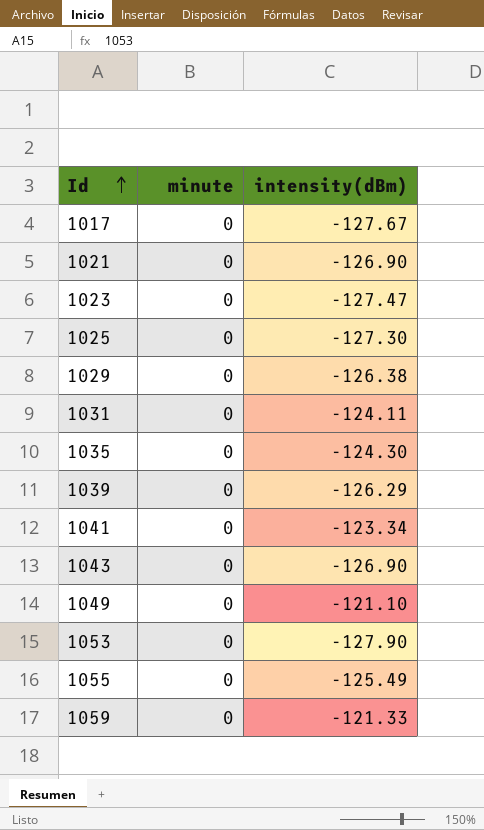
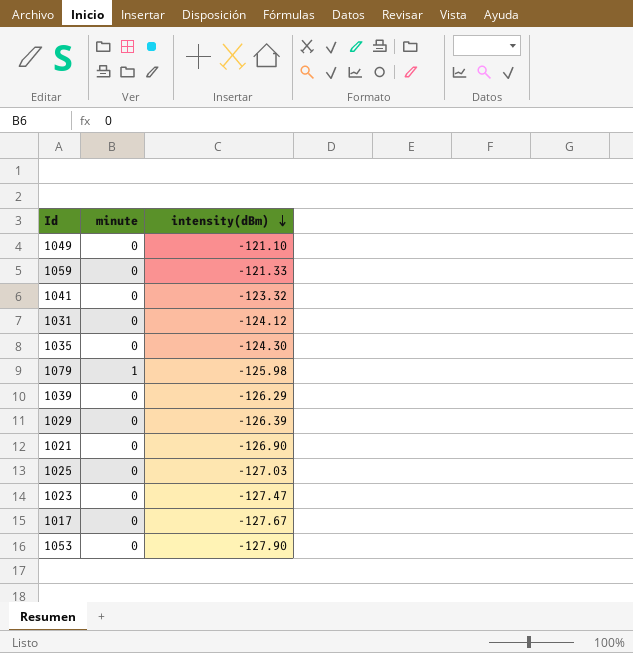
row order: Id ascending -> intensity(dBm) descending
row 1043: 0 | -126.90 -> none
row 1055: 0 | -125.49 -> none
1041 | intensity(dBm): -123.34 -> -123.32
1031 | intensity(dBm): -124.11 -> -124.12
row 1079: none -> 1 | -125.98
1029 | intensity(dBm): -126.38 -> -126.39
1025 | intensity(dBm): -127.30 -> -127.03

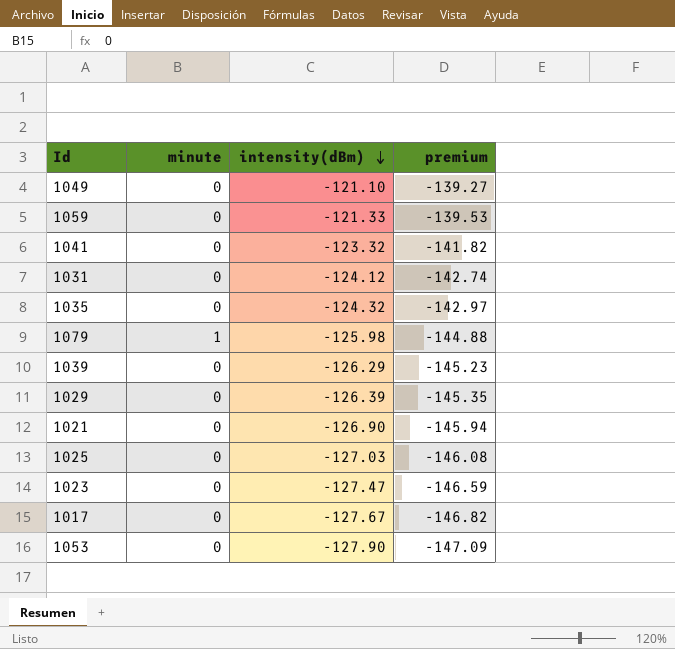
column premium | formula: none -> [intensity(dBm)] * 1.15
1035 | intensity(dBm): -124.30 -> -124.32

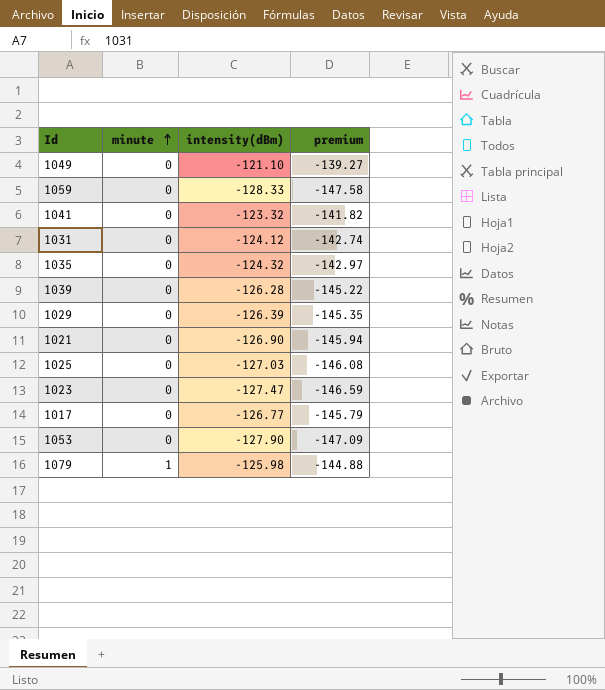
row order: intensity(dBm) descending -> minute ascending
1059 | intensity(dBm): -121.33 -> -128.33
1059 | premium: -139.53 -> -147.58
1039 | intensity(dBm): -126.29 -> -126.28
1039 | premium: -145.23 -> -145.22
1017 | intensity(dBm): -127.67 -> -126.77
1017 | premium: -146.82 -> -145.79

